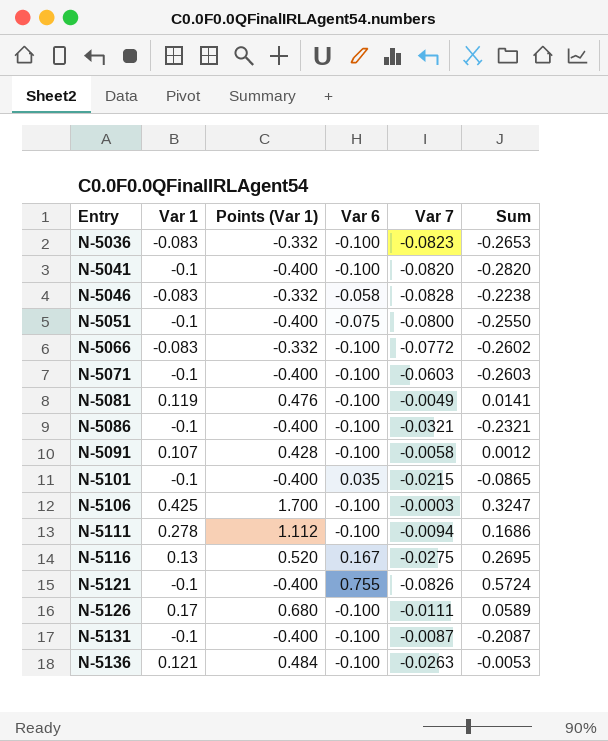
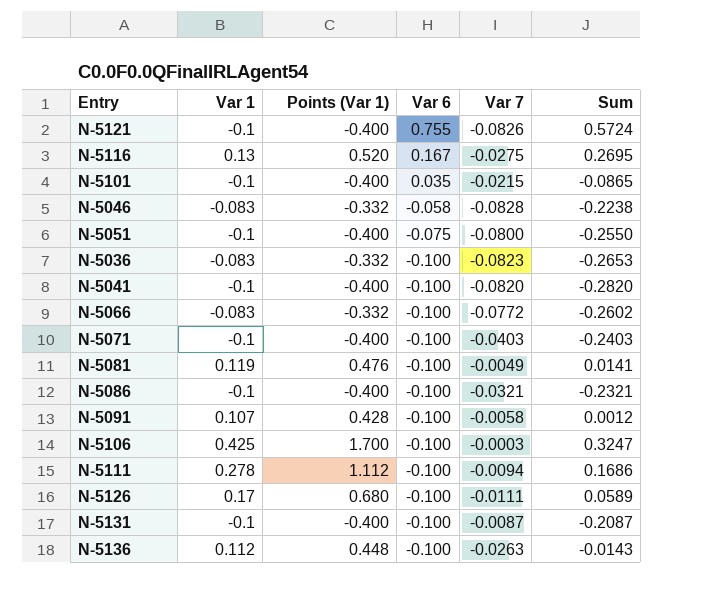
row order: Entry ascending -> Var 6 descending
N-5071 | Var 7: -0.0603 -> -0.0403
N-5071 | Sum: -0.2603 -> -0.2403
N-5136 | Var 1: 0.121 -> 0.112
N-5136 | Points (Var 1): 0.484 -> 0.448
N-5136 | Sum: -0.0053 -> -0.0143

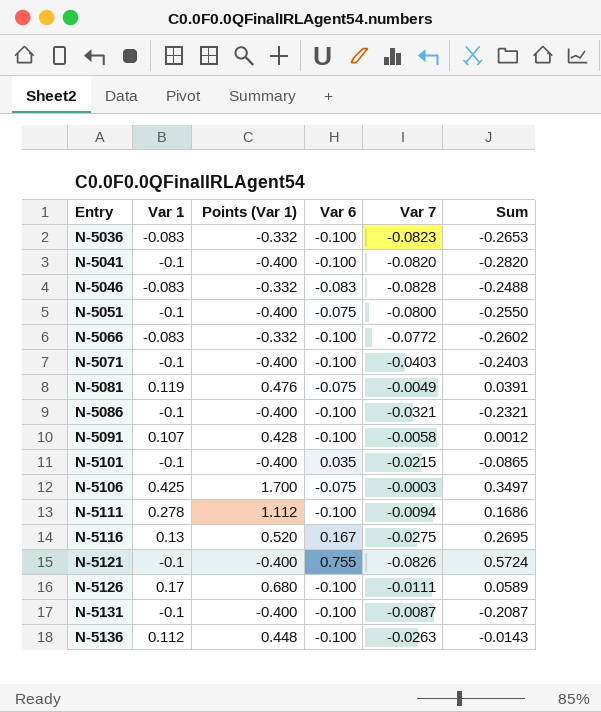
row order: Var 6 descending -> Entry ascending
N-5046 | Var 6: -0.058 -> -0.083
N-5046 | Sum: -0.2238 -> -0.2488
N-5081 | Var 6: -0.100 -> -0.075
N-5081 | Sum: 0.0141 -> 0.0391
N-5106 | Var 6: -0.100 -> -0.075
N-5106 | Sum: 0.3247 -> 0.3497

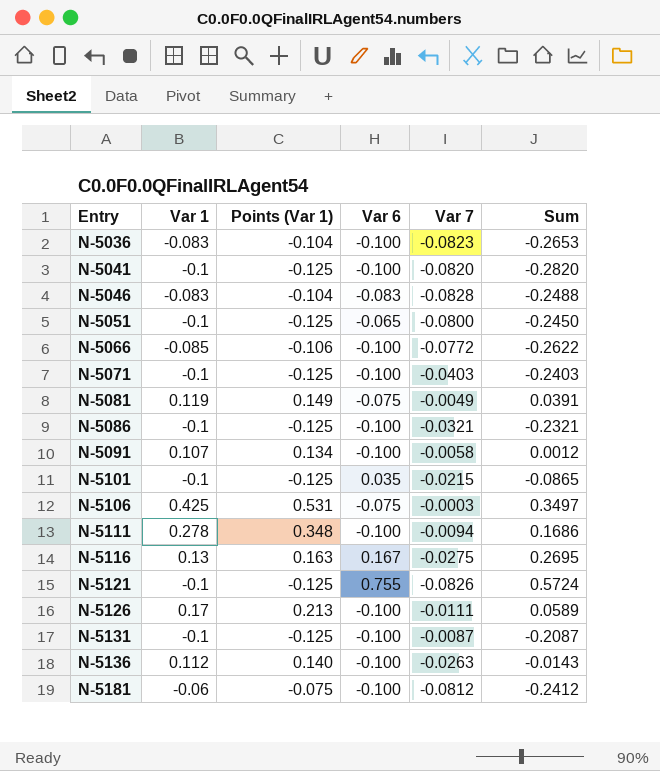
column Points (Var 1) | formula: [Var 1] * 4 -> [Var 1] * 1.25
N-5051 | Var 6: -0.075 -> -0.065
N-5051 | Sum: -0.2550 -> -0.2450
N-5066 | Var 1: -0.083 -> -0.085
N-5066 | Sum: -0.2602 -> -0.2622
row N-5181: none -> -0.06 | -0.075 | -0.100 | -0.0812 | -0.2412

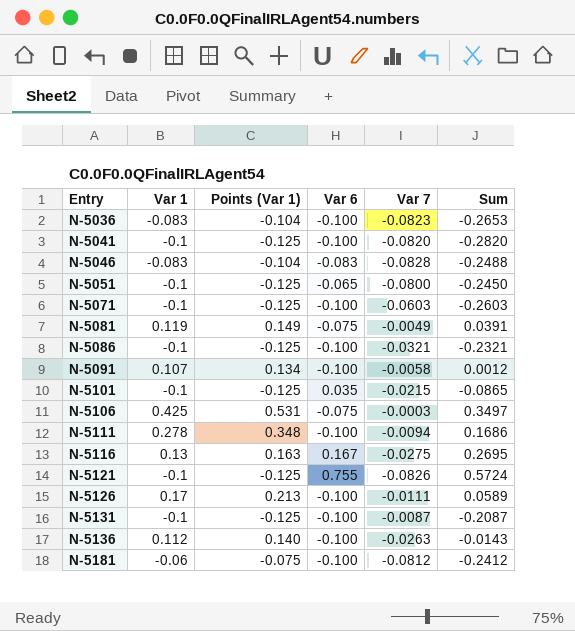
row N-5066: -0.085 | -0.106 | -0.100 | -0.0772 | -0.2622 -> none
N-5071 | Var 7: -0.0403 -> -0.0603
N-5071 | Sum: -0.2403 -> -0.2603

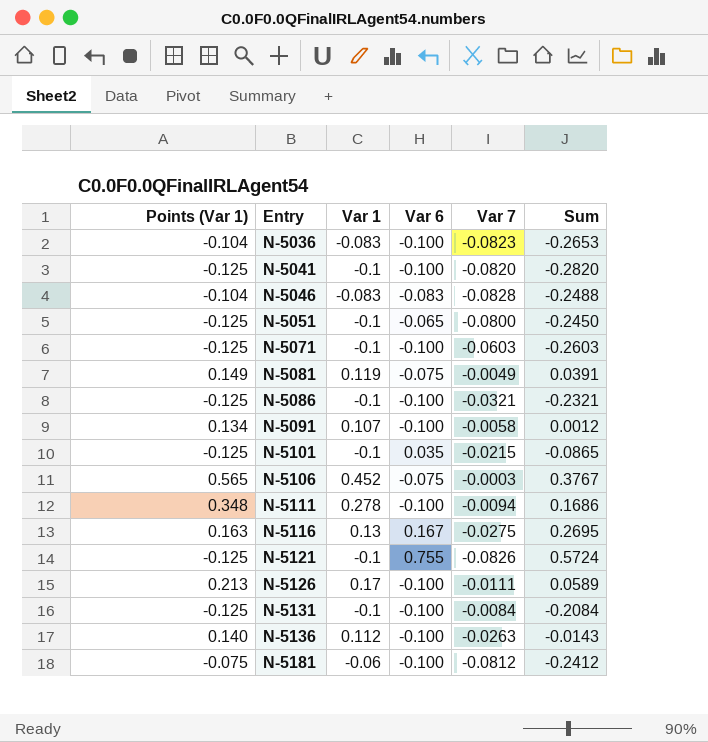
column Points (Var 1) | position: 3 -> 1
N-5106 | Points (Var 1): 0.531 -> 0.565
N-5106 | Var 1: 0.425 -> 0.452
N-5106 | Sum: 0.3497 -> 0.3767
N-5131 | Var 7: -0.0087 -> -0.0084
N-5131 | Sum: -0.2087 -> -0.2084

